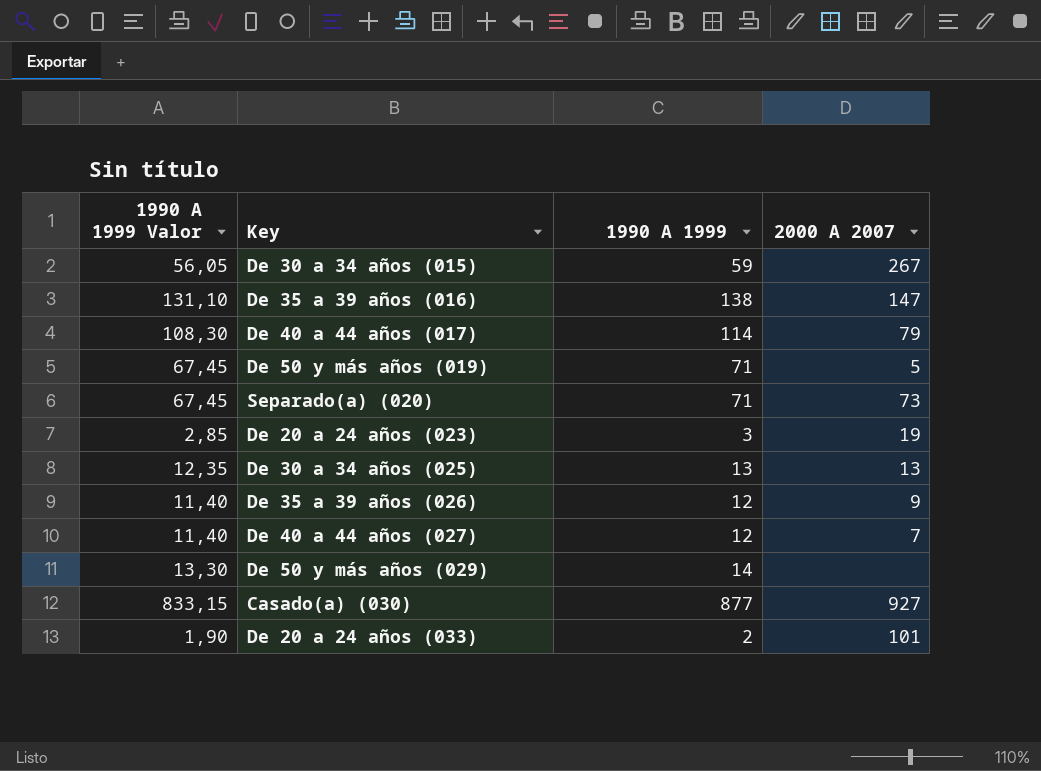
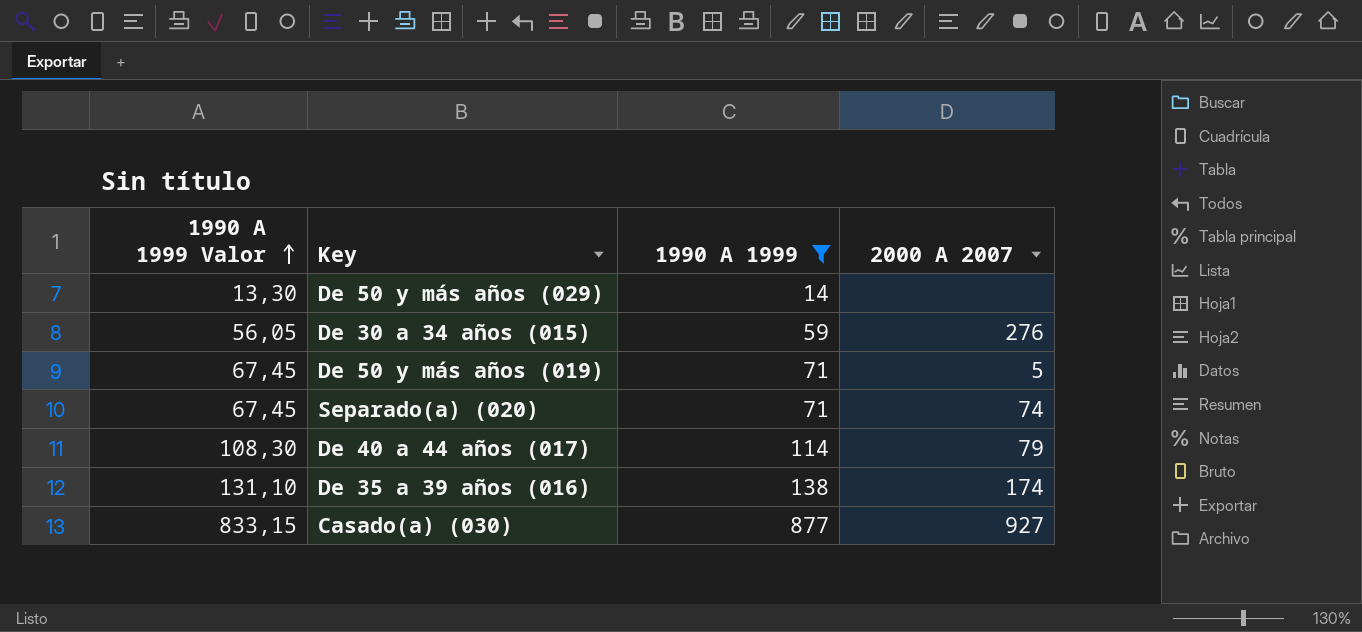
filter: none -> 1990 A 1999 >= 14
row order: none -> 1990 A 1999 Valor ascending
De 30 a 34 años (015) | 2000 A 2007: 267 -> 276
Separado(a) (020) | 2000 A 2007: 73 -> 74
De 35 a 39 años (016) | 2000 A 2007: 147 -> 174

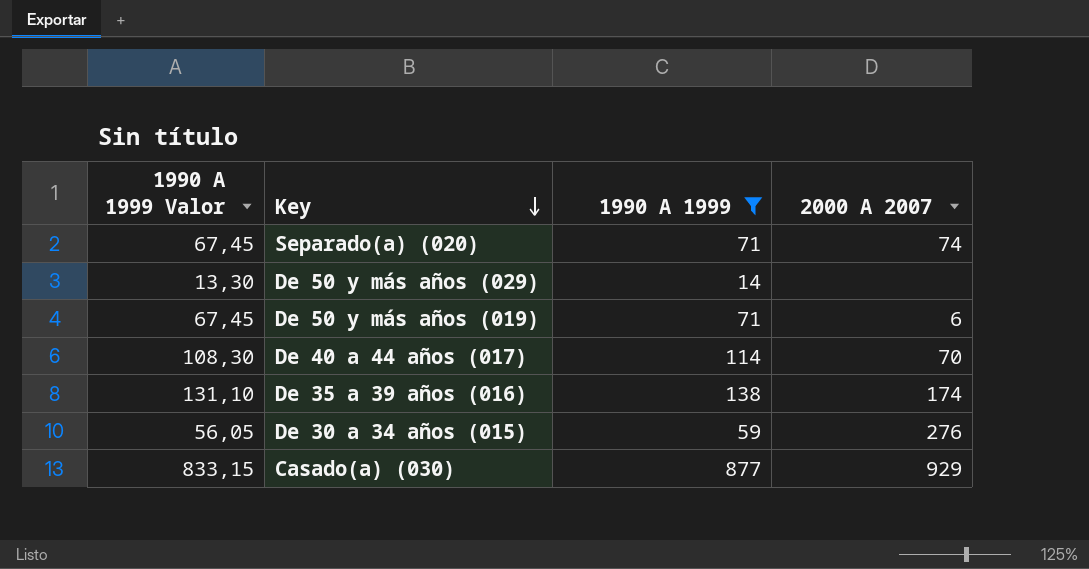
row order: 1990 A 1999 Valor ascending -> Key descending
De 50 y más años (019) | 2000 A 2007: 5 -> 6
De 40 a 44 años (017) | 2000 A 2007: 79 -> 70
Casado(a) (030) | 2000 A 2007: 927 -> 929

